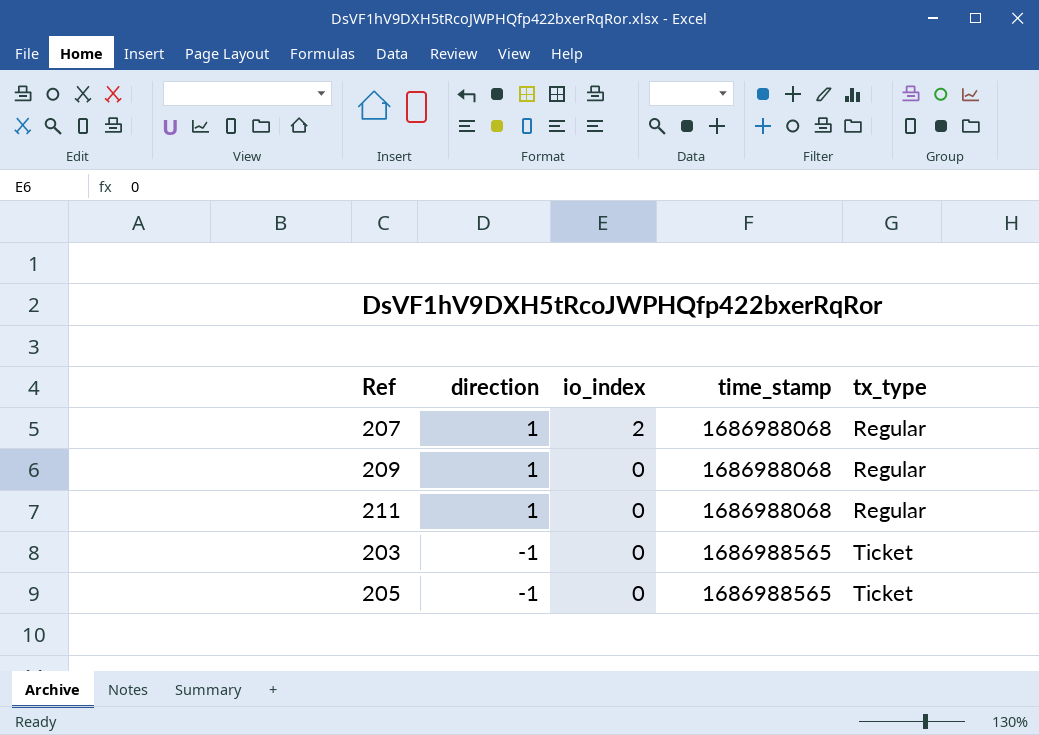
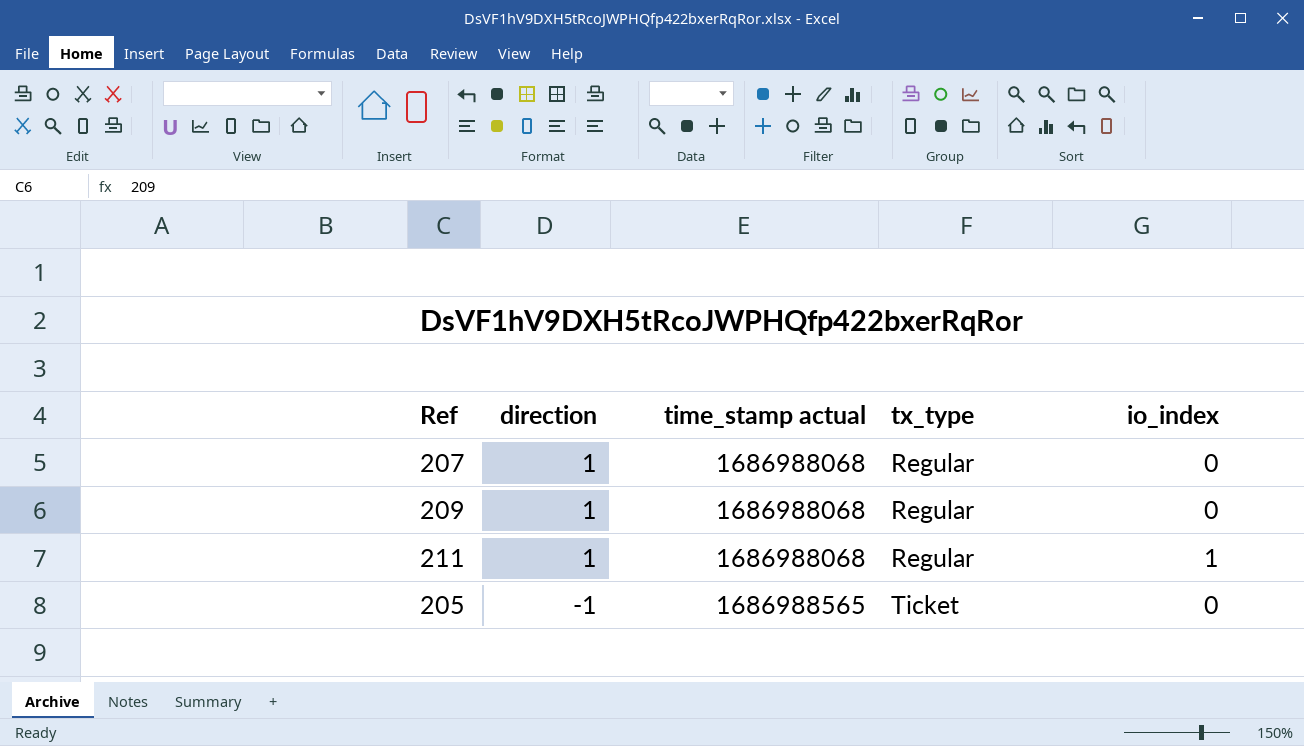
column name: time_stamp -> time_stamp actual
column io_index | position: 3 -> 5
row 203: -1 | 0 | 1686988565 | Ticket -> none
207 | io_index: 2 -> 0
211 | io_index: 0 -> 1

